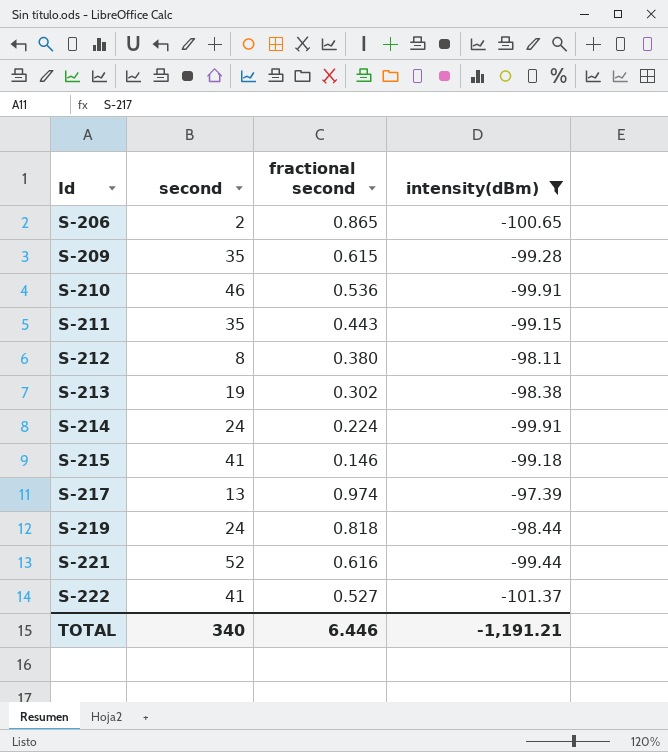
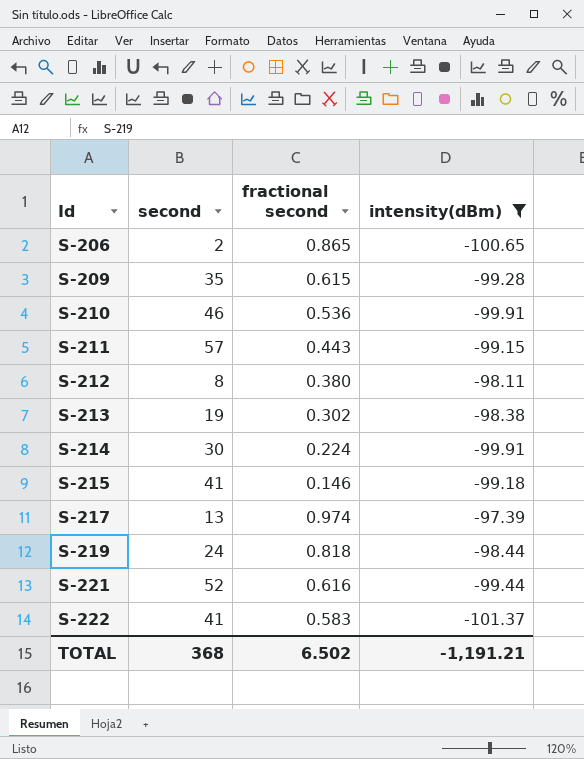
S-211 | second: 35 -> 57
S-214 | second: 24 -> 30
S-222 | fractional second: 0.527 -> 0.583
TOTAL | second: 340 -> 368
TOTAL | fractional second: 6.446 -> 6.502

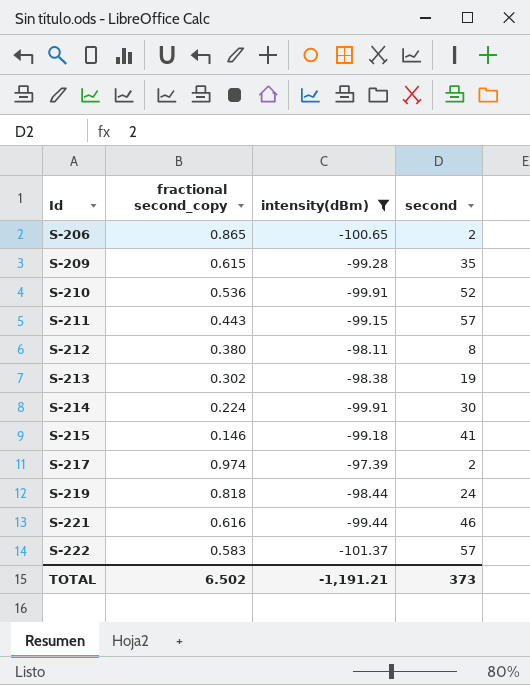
column name: fractional second -> fractional second_copy
column second | position: 2 -> 4
S-210 | second: 46 -> 52
S-217 | second: 13 -> 2
S-221 | second: 52 -> 46
S-222 | second: 41 -> 57
TOTAL | second: 368 -> 373

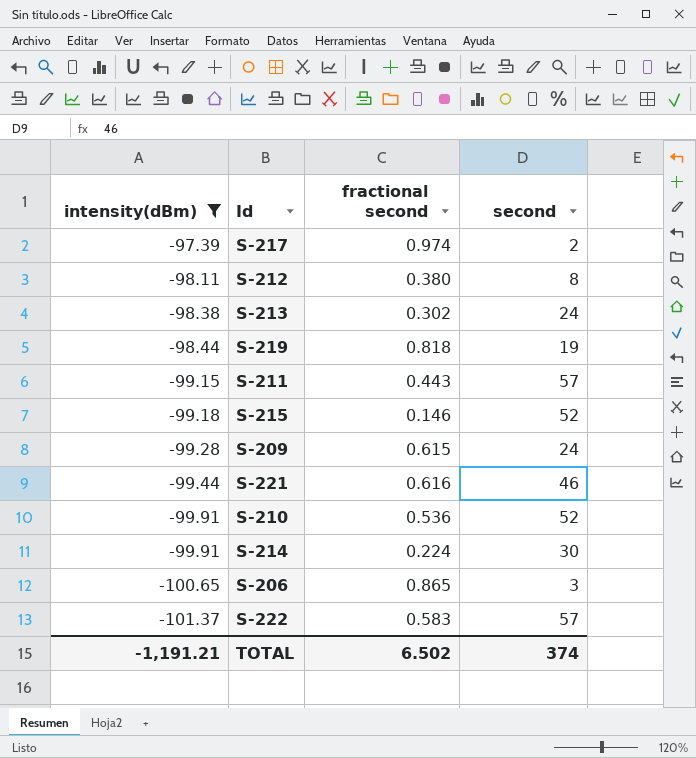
row order: Id ascending -> intensity(dBm) descending
column intensity(dBm) | position: 3 -> 1
column name: fractional second_copy -> fractional second
S-213 | second: 19 -> 24
S-219 | second: 24 -> 19
S-215 | second: 41 -> 52
S-209 | second: 35 -> 24
S-206 | second: 2 -> 3
TOTAL | second: 373 -> 374

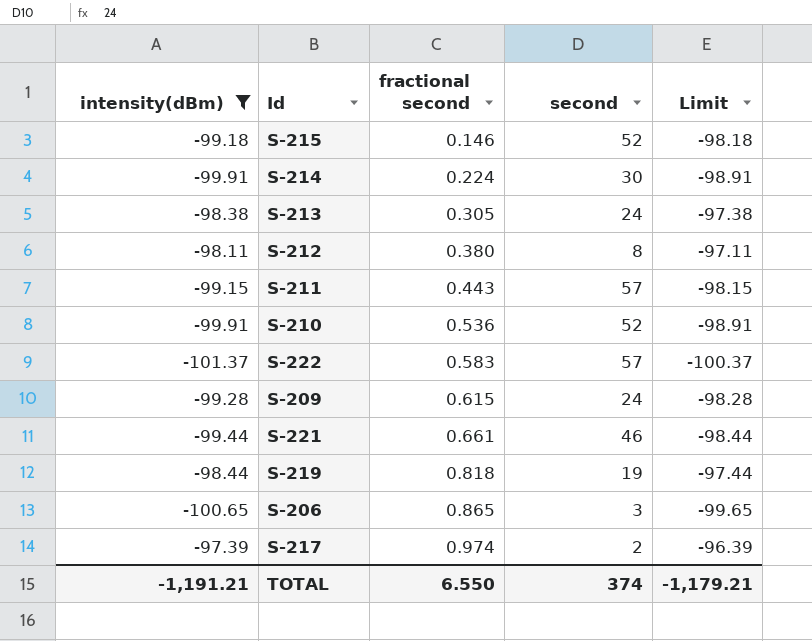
row order: intensity(dBm) descending -> fractional second ascending
column Limit | formula: none -> [intensity(dBm)] + 1
S-213 | fractional second: 0.302 -> 0.305
S-221 | fractional second: 0.616 -> 0.661
TOTAL | fractional second: 6.502 -> 6.550

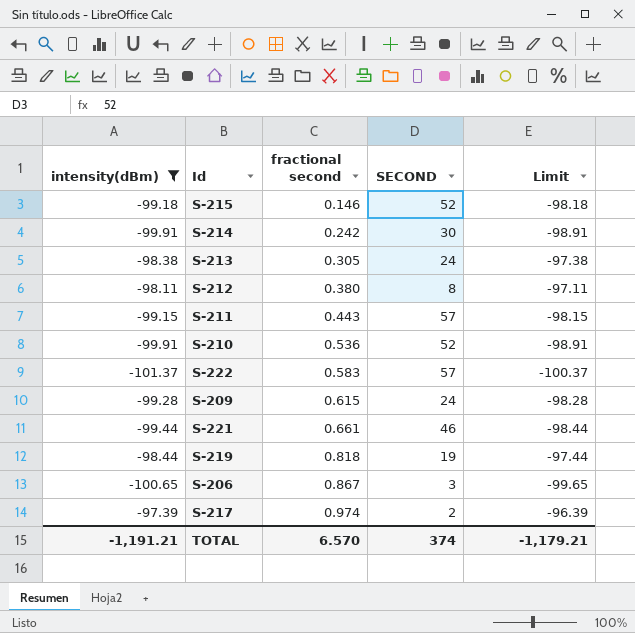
column name: second -> SECOND
S-214 | fractional second: 0.224 -> 0.242
S-206 | fractional second: 0.865 -> 0.867
TOTAL | fractional second: 6.550 -> 6.570

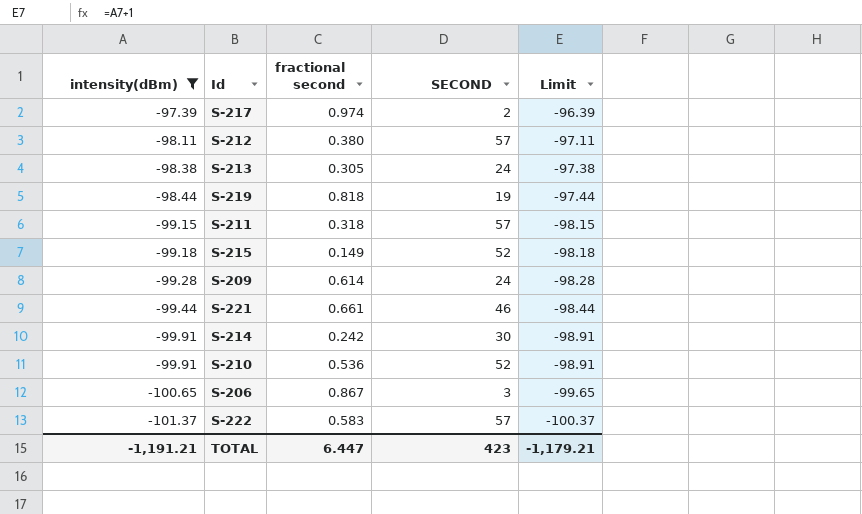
row order: fractional second ascending -> intensity(dBm) descending
S-212 | SECOND: 8 -> 57
S-211 | fractional second: 0.443 -> 0.318
S-215 | fractional second: 0.146 -> 0.149
S-209 | fractional second: 0.615 -> 0.614
TOTAL | fractional second: 6.570 -> 6.447
TOTAL | SECOND: 374 -> 423

